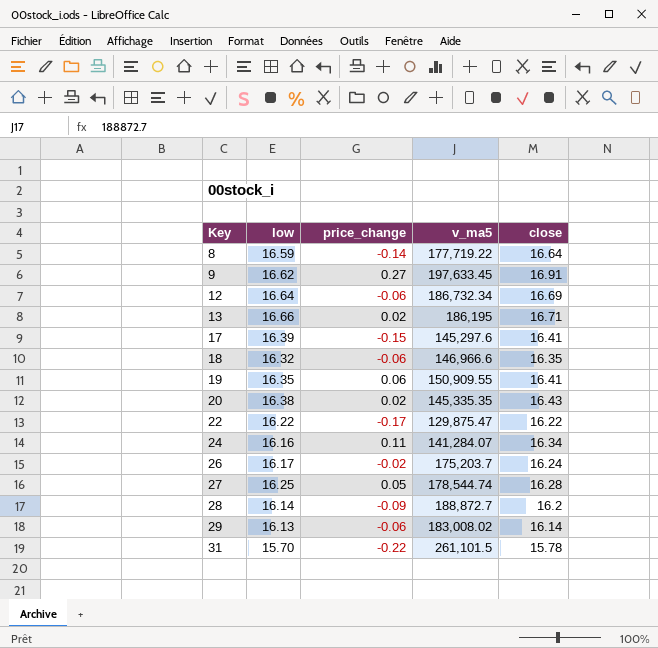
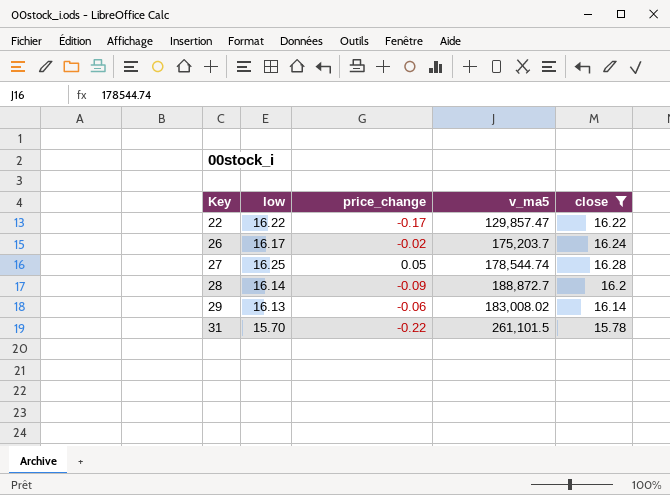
filter: none -> close <= 16.28
22 | v_ma5: 129,875.47 -> 129,857.47

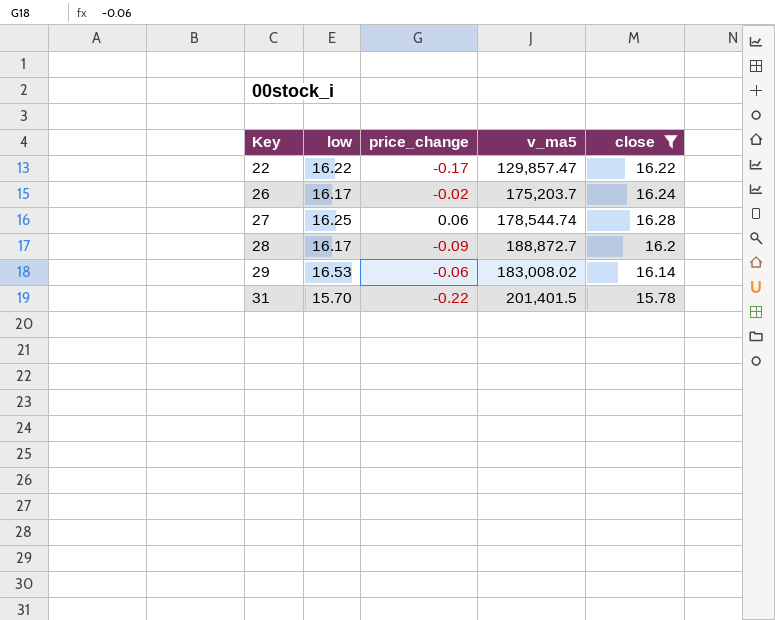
27 | price_change: 0.05 -> 0.06
28 | low: 16.14 -> 16.17
29 | low: 16.13 -> 16.53
31 | v_ma5: 261,101.5 -> 201,401.5

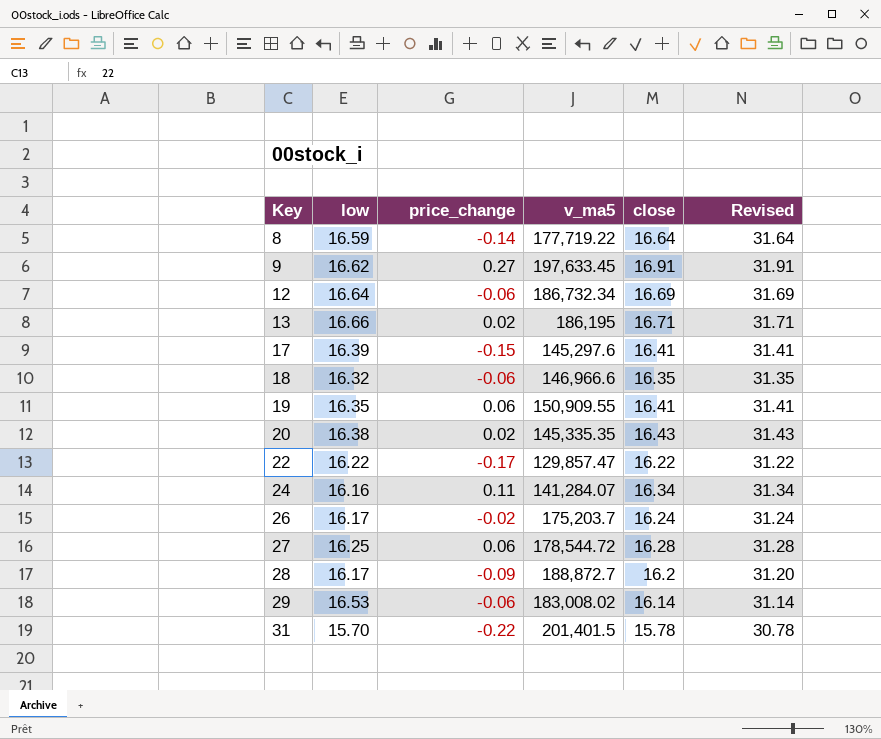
filter: close <= 16.28 -> none
column Revised | formula: none -> [close] + 15
27 | v_ma5: 178,544.74 -> 178,544.72

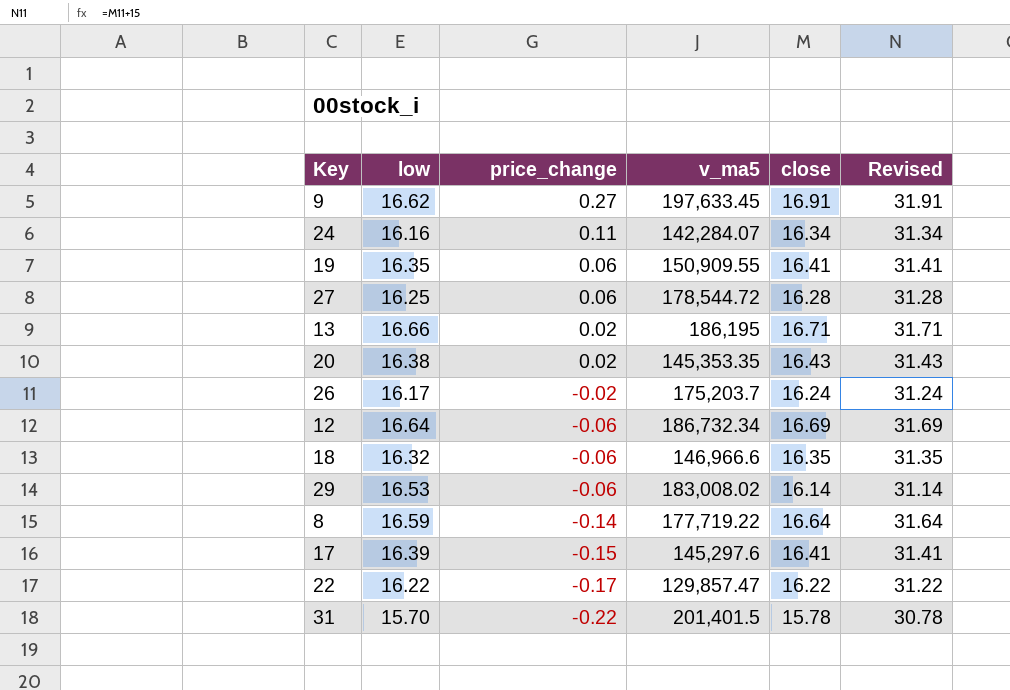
row order: Key ascending -> price_change descending
row 28: 16.17 | -0.09 | 188,872.7 | 16.2 | 31.20 -> none
24 | v_ma5: 141,284.07 -> 142,284.07
20 | v_ma5: 145,335.35 -> 145,353.35

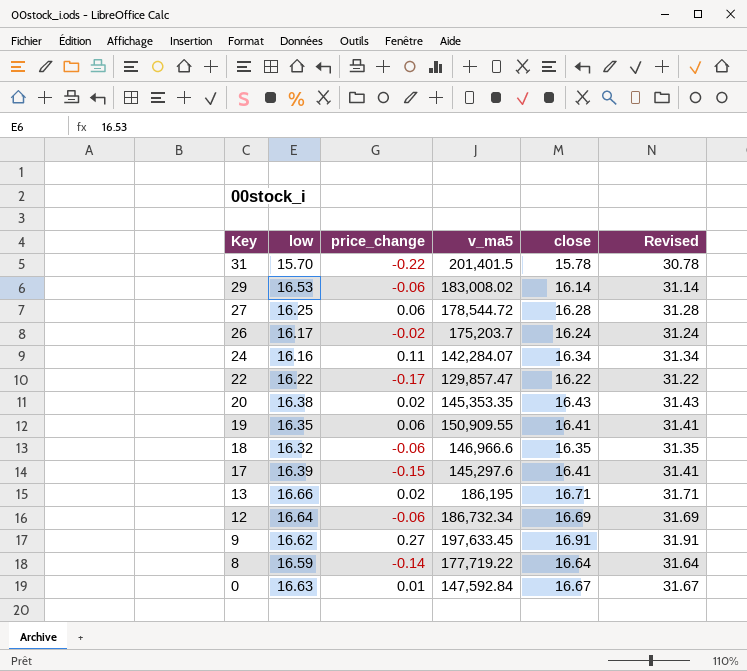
row order: price_change descending -> Key descending
row 0: none -> 16.63 | 0.01 | 147,592.84 | 16.67 | 31.67

